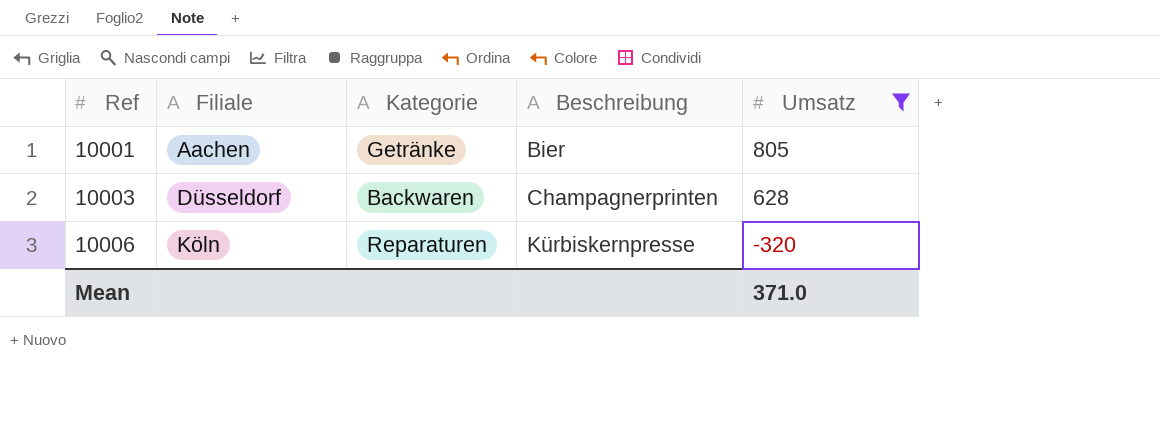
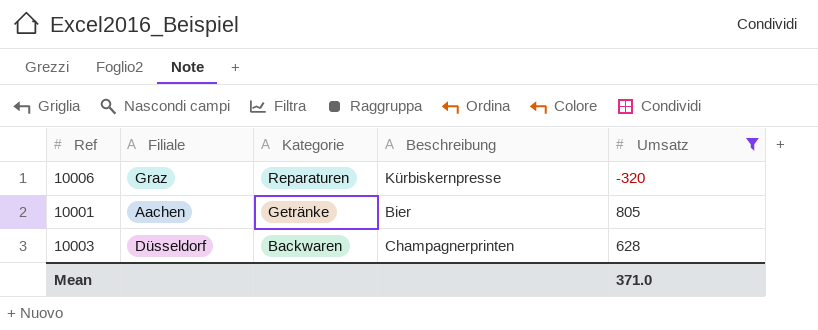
row order: Ref ascending -> Kategorie descending
10006 | Filiale: Köln -> Graz

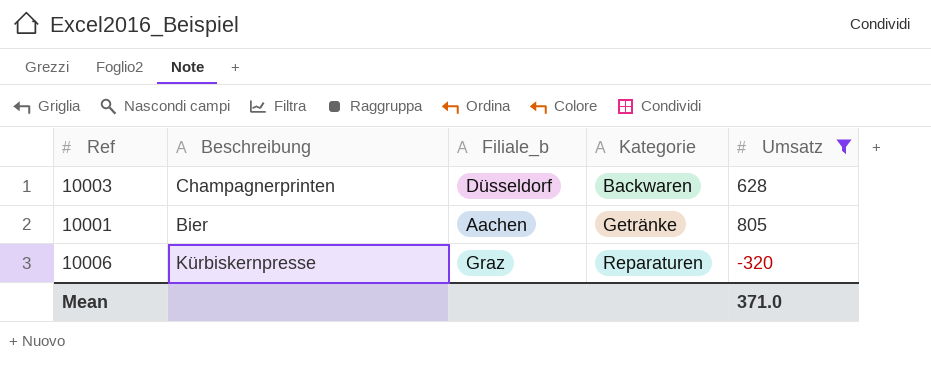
row order: Kategorie descending -> Kategorie ascending
column Beschreibung | position: 4 -> 2
column name: Filiale -> Filiale_b

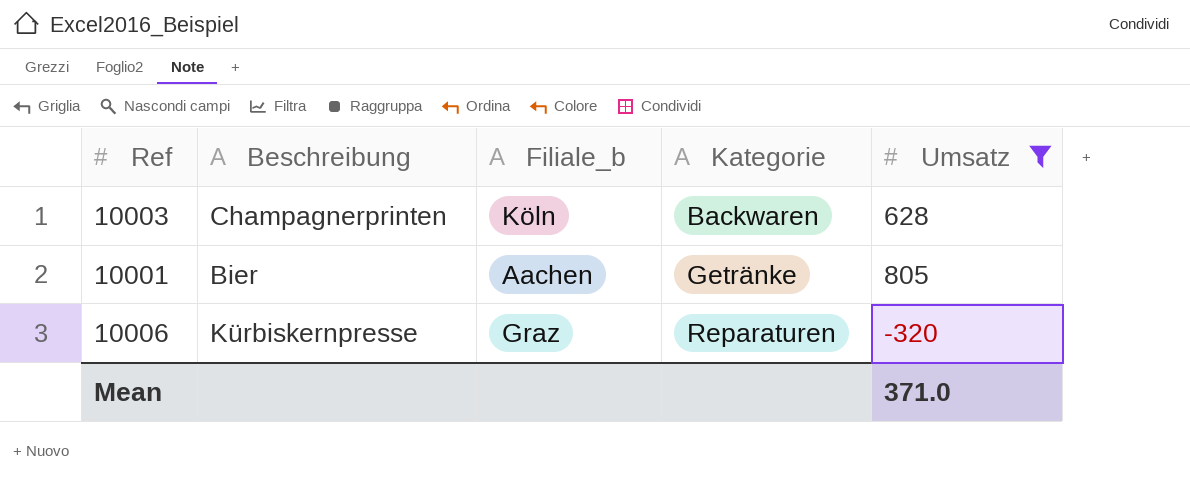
10003 | Filiale_b: Düsseldorf -> Köln

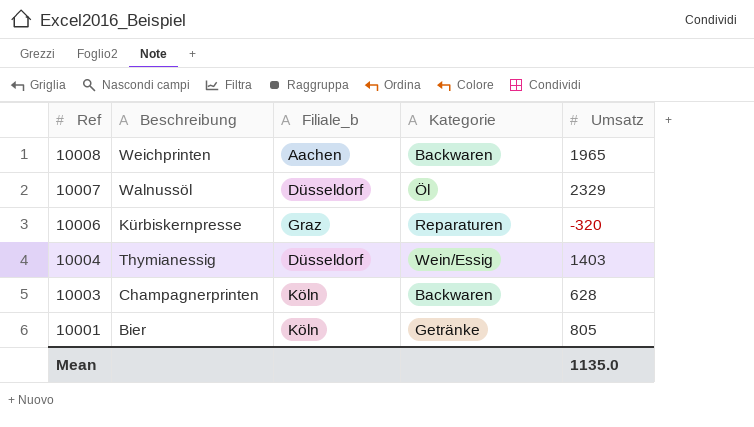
filter: Umsatz <= 805 -> none
row order: Kategorie ascending -> Ref descending
10001 | Filiale_b: Aachen -> Köln
Mean | Umsatz: 371.0 -> 1135.0

